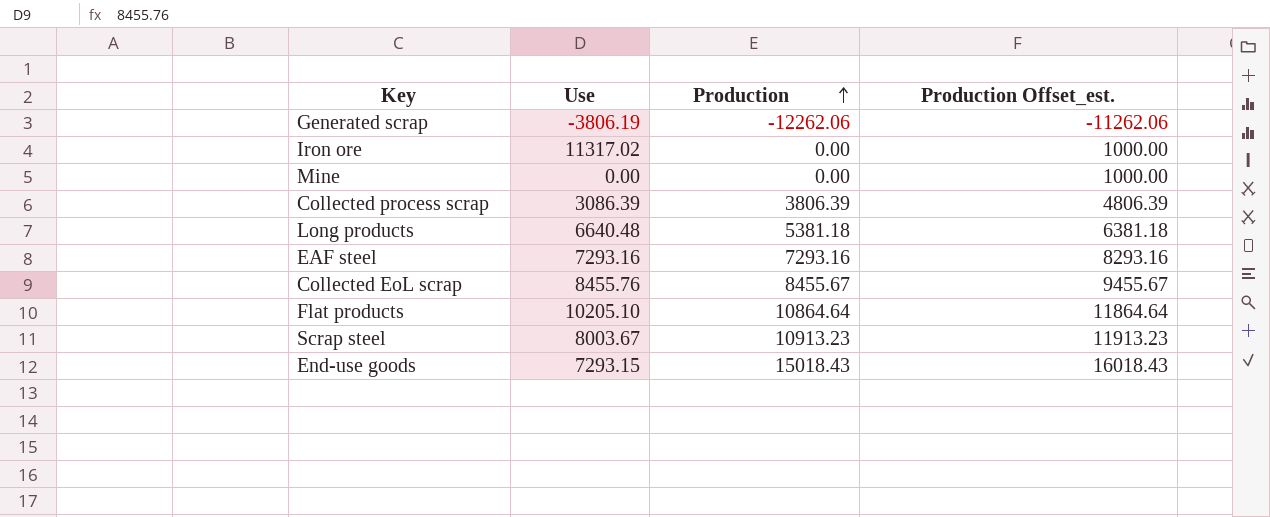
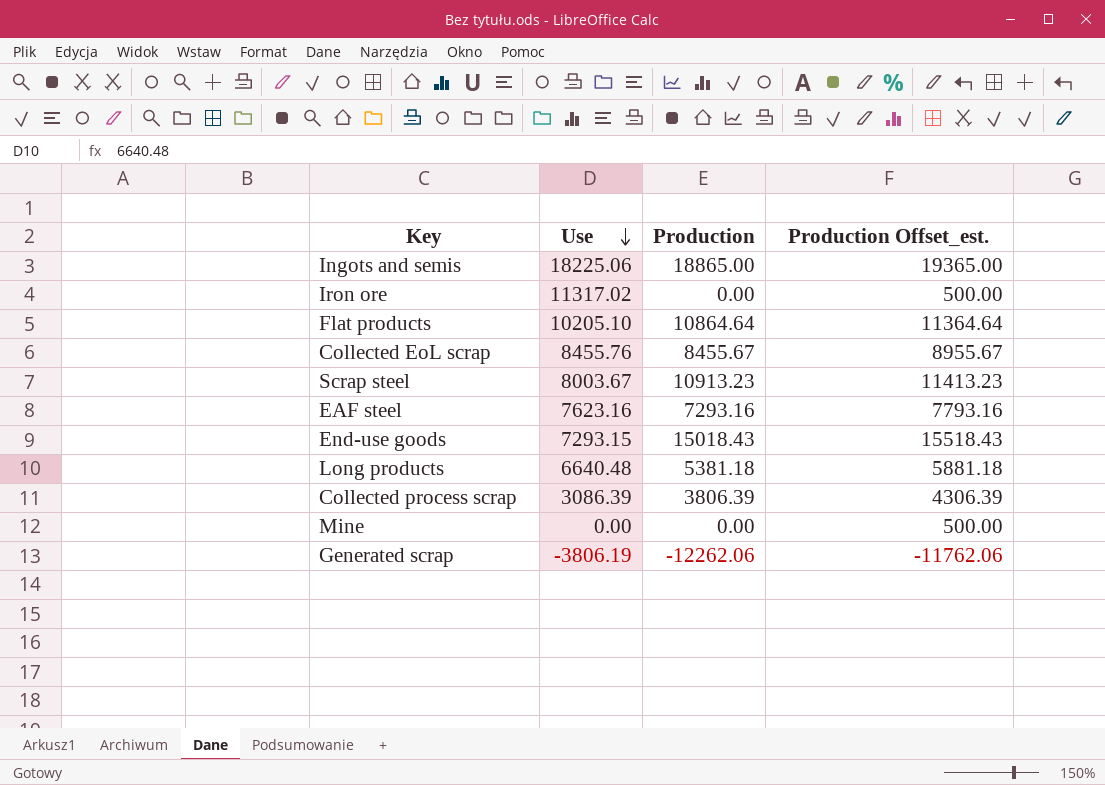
row order: Production ascending -> Use descending
column Production Offset_est. | formula: [Production] + 1000 -> [Production] + 500
row Ingots and semis: none -> 18225.06 | 18865.00 | 19365.00
EAF steel | Use: 7293.16 -> 7623.16

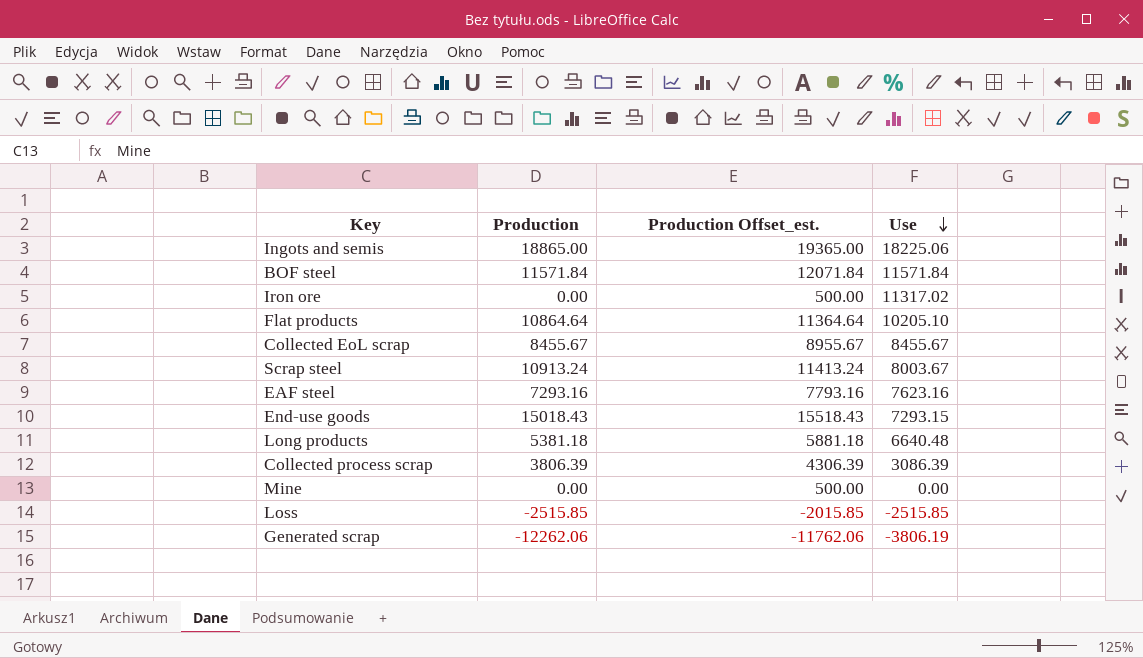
column Use | position: 2 -> 4
row BOF steel: none -> 11571.84 | 12071.84 | 11571.84
Collected EoL scrap | Use: 8455.76 -> 8455.67
Scrap steel | Production: 10913.23 -> 10913.24
Scrap steel | Production Offset_est.: 11413.23 -> 11413.24
row Loss: none -> -2515.85 | -2015.85 | -2515.85

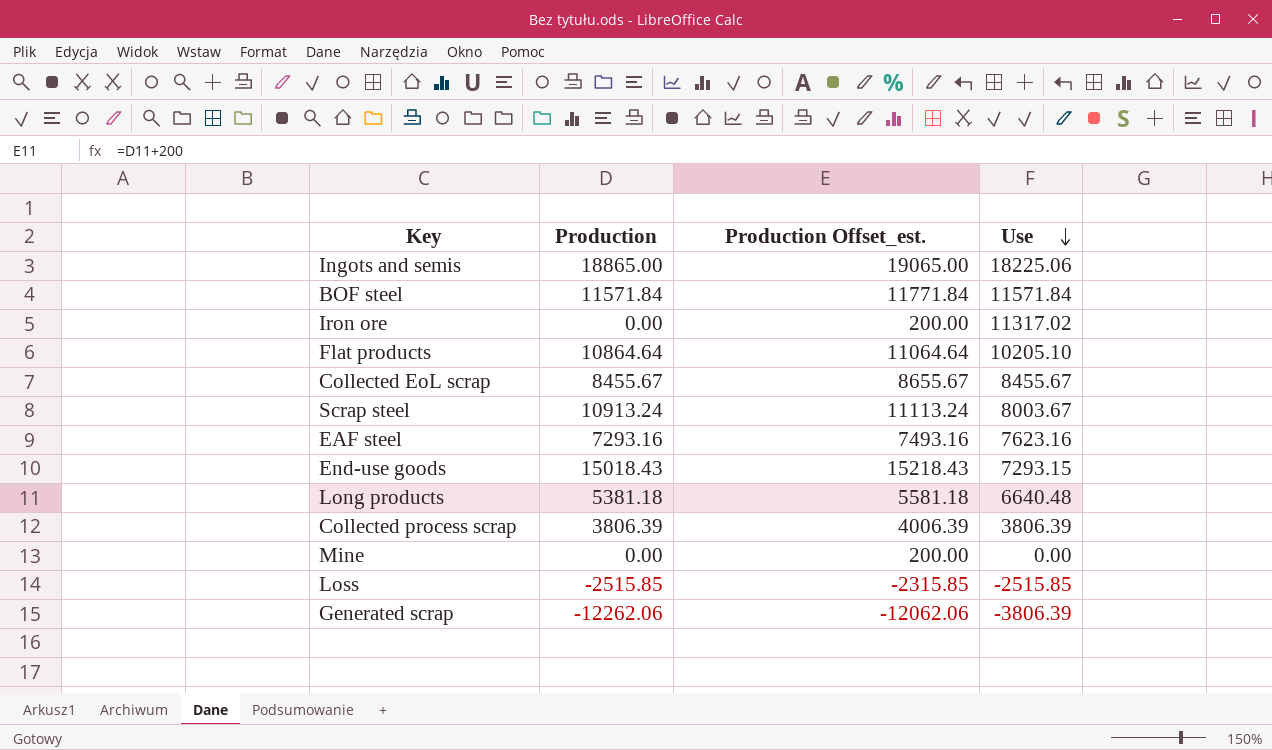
column Production Offset_est. | formula: [Production] + 500 -> [Production] + 200
Collected process scrap | Use: 3086.39 -> 3806.39
Generated scrap | Use: -3806.19 -> -3806.39

